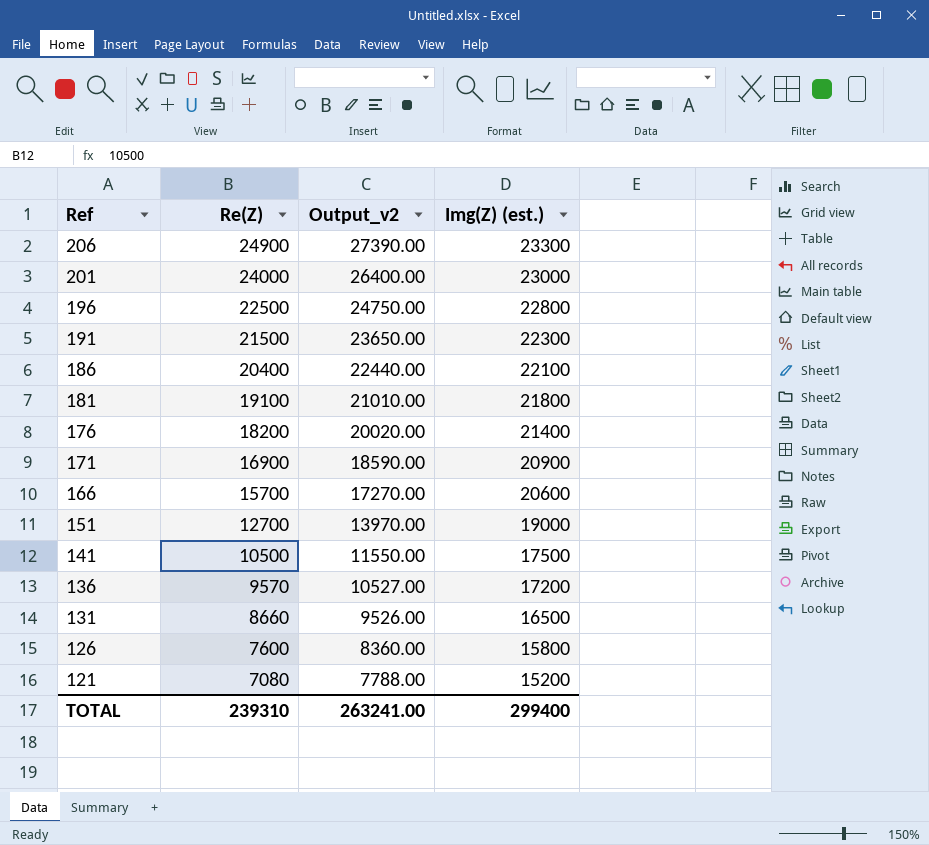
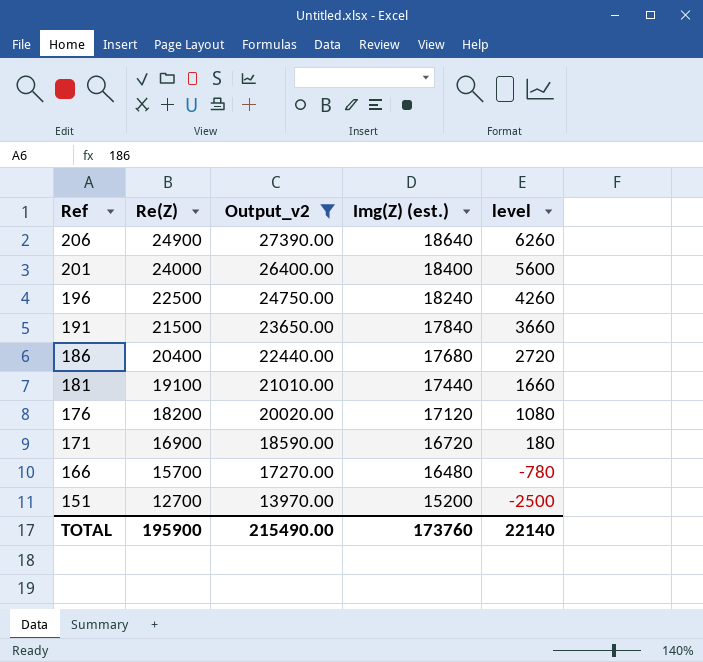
filter: none -> Output_v2 >= 13970.00
column level | formula: none -> [Re(Z)] - [Img(Z) (est.)]
206 | Img(Z) (est.): 23300 -> 18640
201 | Img(Z) (est.): 23000 -> 18400
196 | Img(Z) (est.): 22800 -> 18240
191 | Img(Z) (est.): 22300 -> 17840
186 | Img(Z) (est.): 22100 -> 17680
181 | Img(Z) (est.): 21800 -> 17440
176 | Img(Z) (est.): 21400 -> 17120
171 | Img(Z) (est.): 20900 -> 16720
166 | Img(Z) (est.): 20600 -> 16480
151 | Img(Z) (est.): 19000 -> 15200
TOTAL | Re(Z): 239310 -> 195900
TOTAL | Output_v2: 263241.00 -> 215490.00
TOTAL | Img(Z) (est.): 299400 -> 173760

